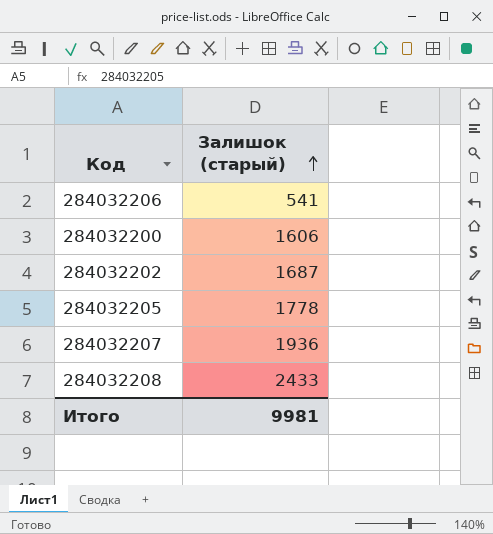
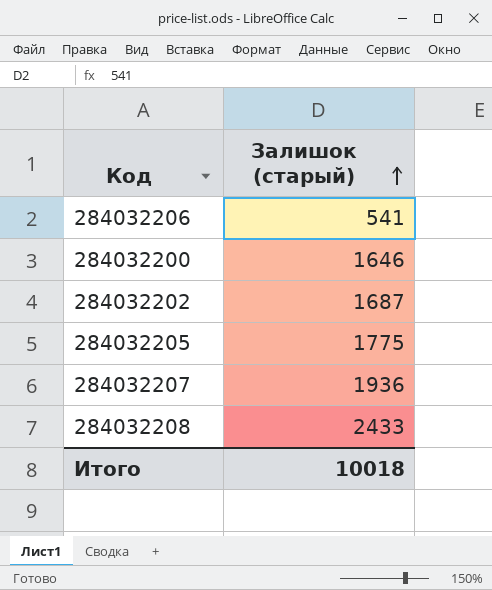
284032200 | Залишок (старый): 1606 -> 1646
284032205 | Залишок (старый): 1778 -> 1775
Итого | Залишок (старый): 9981 -> 10018

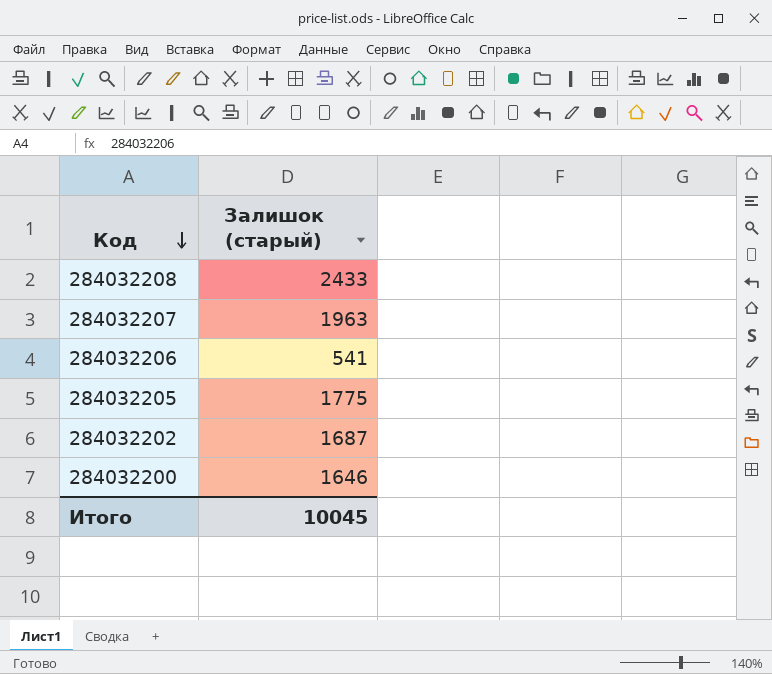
row order: Залишок (старый) ascending -> Код descending
284032207 | Залишок (старый): 1936 -> 1963
Итого | Залишок (старый): 10018 -> 10045

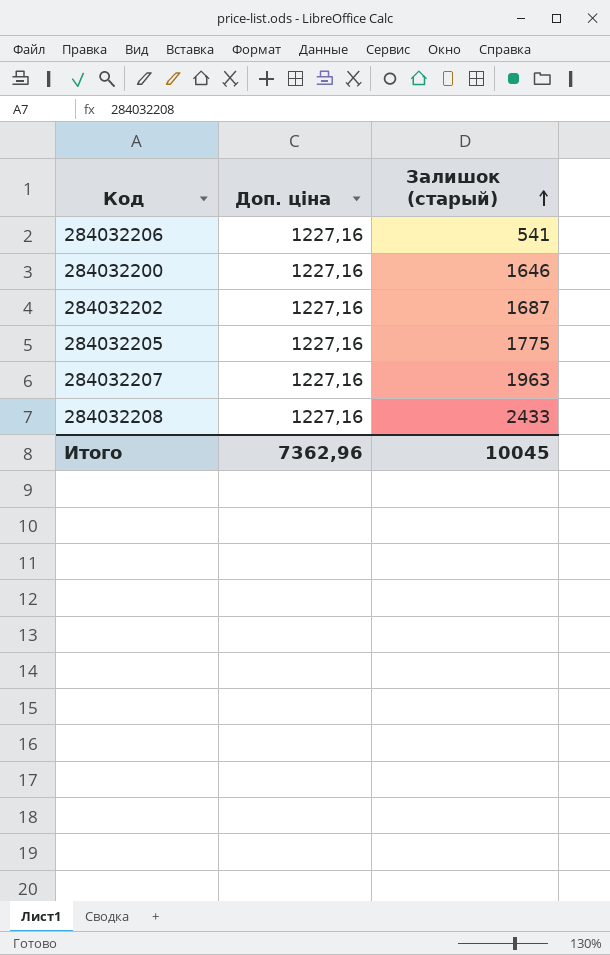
row order: Код descending -> Залишок (старый) ascending
column Доп. ціна | position: none -> 2

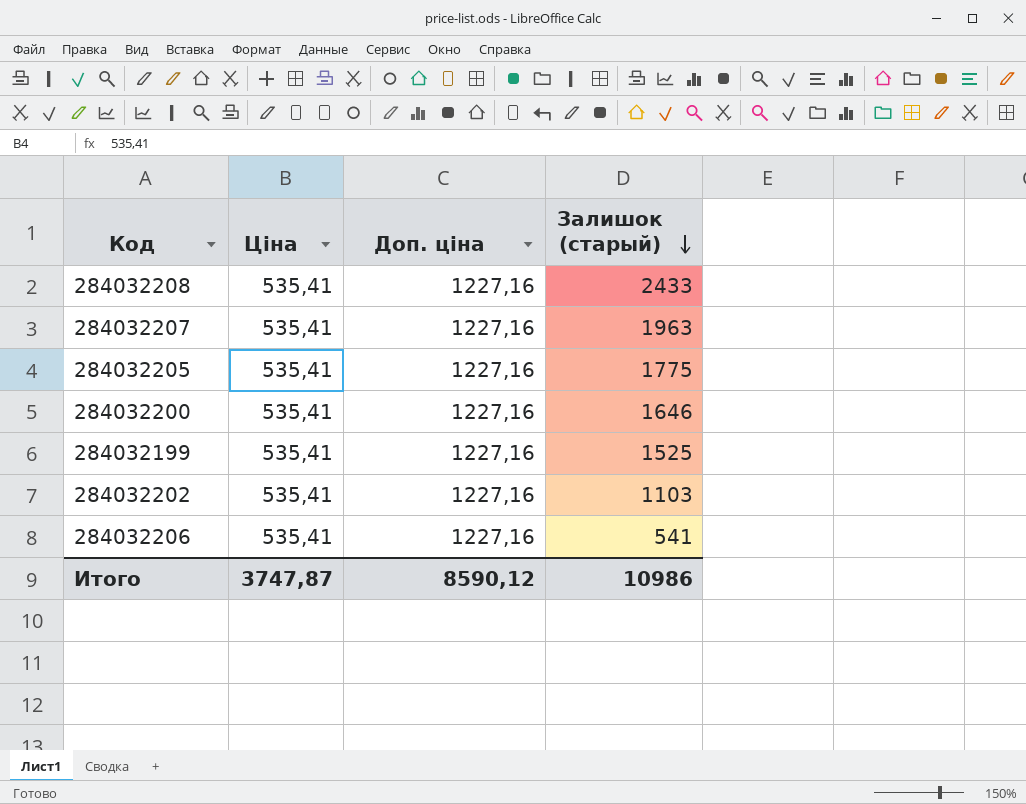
row order: Залишок (старый) ascending -> Залишок (старый) descending
column Ціна | position: none -> 2
row 284032199: none -> 535,41 | 1227,16 | 1525
284032202 | Залишок (старый): 1687 -> 1103
Итого | Доп. ціна: 7362,96 -> 8590,12
Итого | Залишок (старый): 10045 -> 10986

